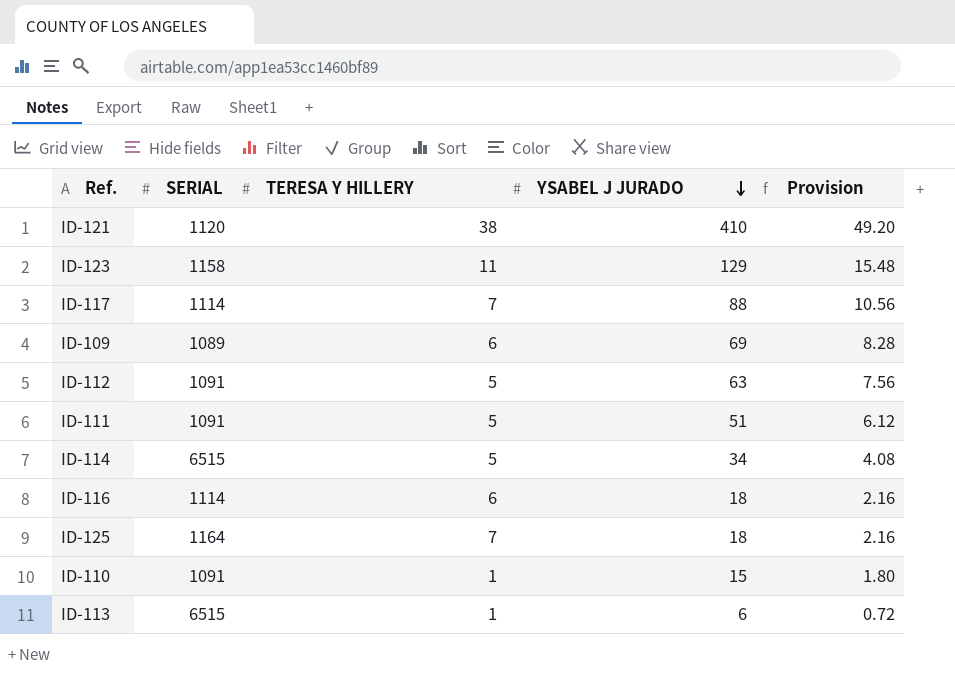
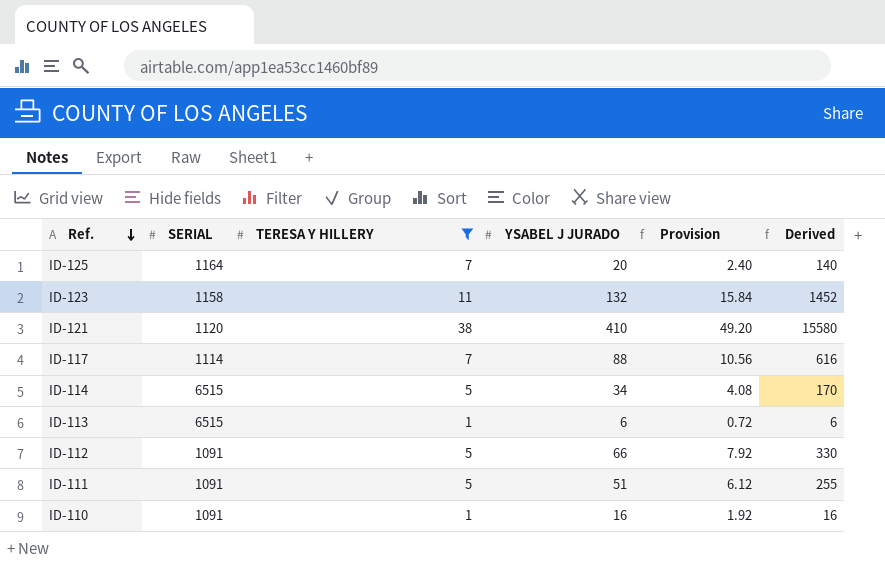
filter: none -> TERESA Y HILLERY != 6
row order: YSABEL J JURADO descending -> Ref. descending
column Derived | formula: none -> [TERESA Y HILLERY] * [YSABEL J JURADO]
ID-125 | YSABEL J JURADO: 18 -> 20
ID-125 | Provision: 2.16 -> 2.40
ID-123 | YSABEL J JURADO: 129 -> 132
ID-123 | Provision: 15.48 -> 15.84
ID-112 | YSABEL J JURADO: 63 -> 66
ID-112 | Provision: 7.56 -> 7.92
ID-110 | YSABEL J JURADO: 15 -> 16
ID-110 | Provision: 1.80 -> 1.92

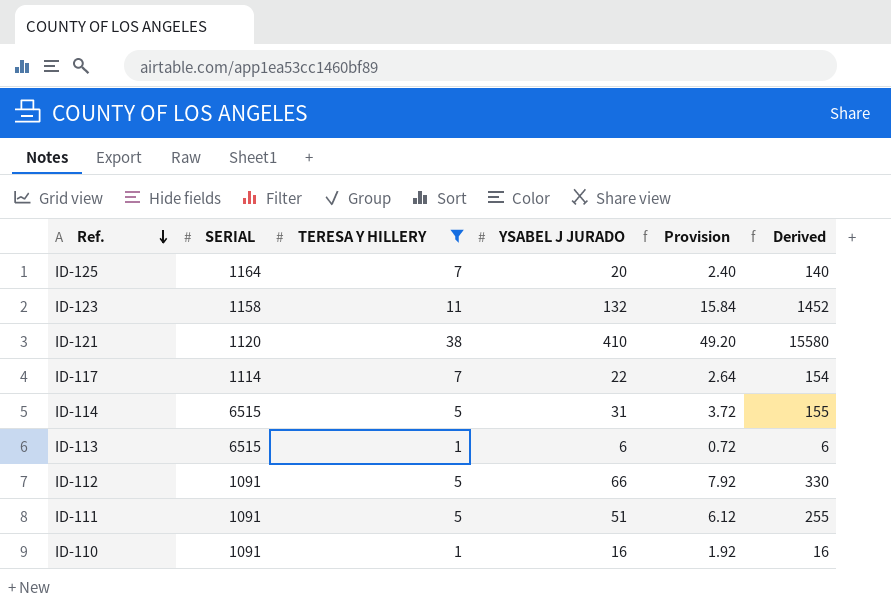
ID-117 | YSABEL J JURADO: 88 -> 22
ID-117 | Provision: 10.56 -> 2.64
ID-117 | Derived: 616 -> 154
ID-114 | YSABEL J JURADO: 34 -> 31
ID-114 | Provision: 4.08 -> 3.72
ID-114 | Derived: 170 -> 155

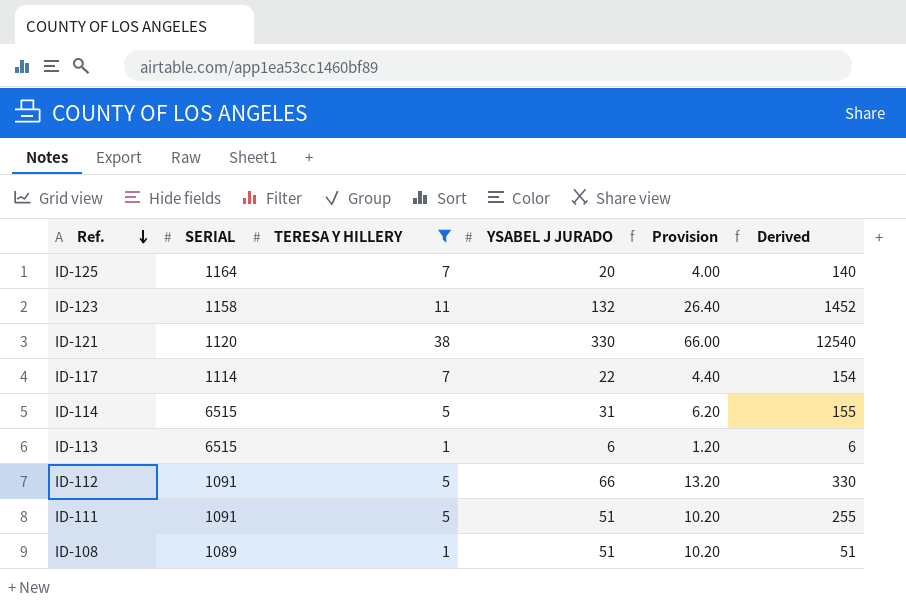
column Provision | formula: [YSABEL J JURADO] * 0.12 -> [YSABEL J JURADO] * 0.2
row ID-110: 1091 | 1 | 16 | 1.92 | 16 -> none
ID-121 | YSABEL J JURADO: 410 -> 330
ID-121 | Derived: 15580 -> 12540
row ID-108: none -> 1089 | 1 | 51 | 10.20 | 51

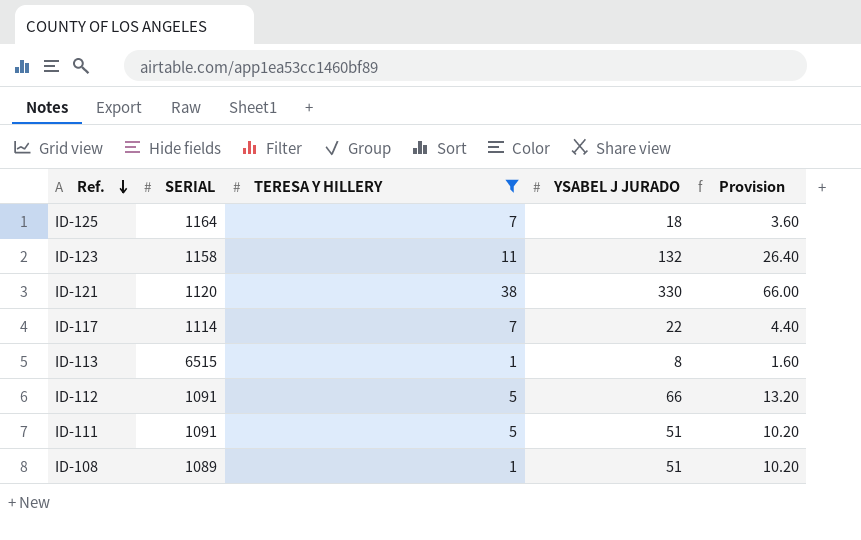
column Derived | formula: [TERESA Y HILLERY] * [YSABEL J JURADO] -> none
row ID-114: 6515 | 5 | 31 | 6.20 | 155 -> none
ID-125 | YSABEL J JURADO: 20 -> 18
ID-125 | Provision: 4.00 -> 3.60
ID-113 | YSABEL J JURADO: 6 -> 8
ID-113 | Provision: 1.20 -> 1.60

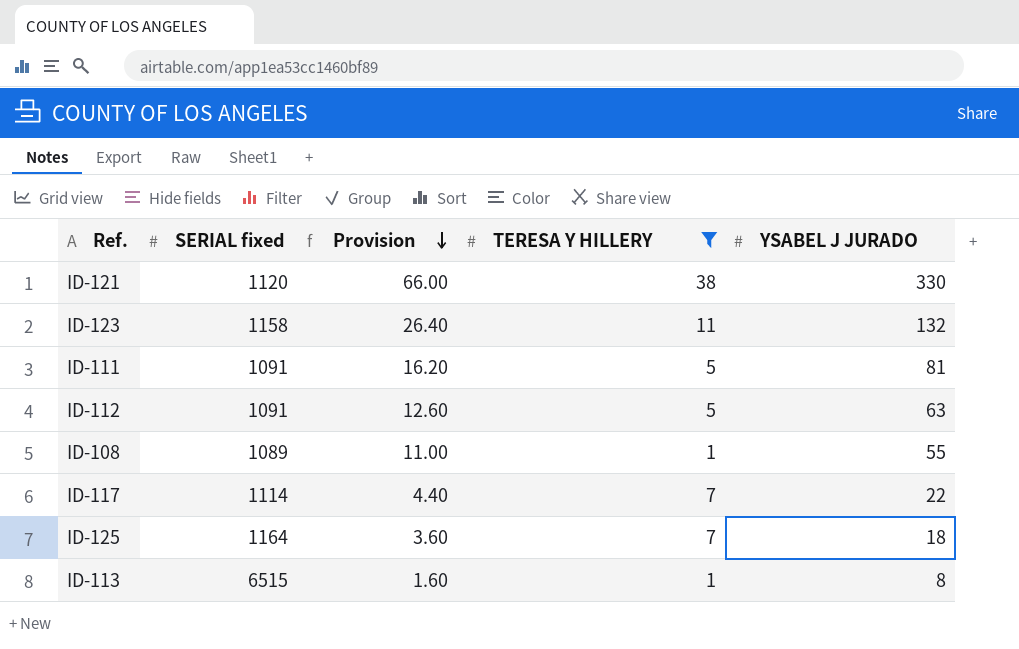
row order: Ref. descending -> Provision descending
column name: SERIAL -> SERIAL fixed
column Provision | position: 5 -> 3
ID-111 | Provision: 10.20 -> 16.20
ID-111 | YSABEL J JURADO: 51 -> 81
ID-112 | Provision: 13.20 -> 12.60
ID-112 | YSABEL J JURADO: 66 -> 63
ID-108 | Provision: 10.20 -> 11.00
ID-108 | YSABEL J JURADO: 51 -> 55

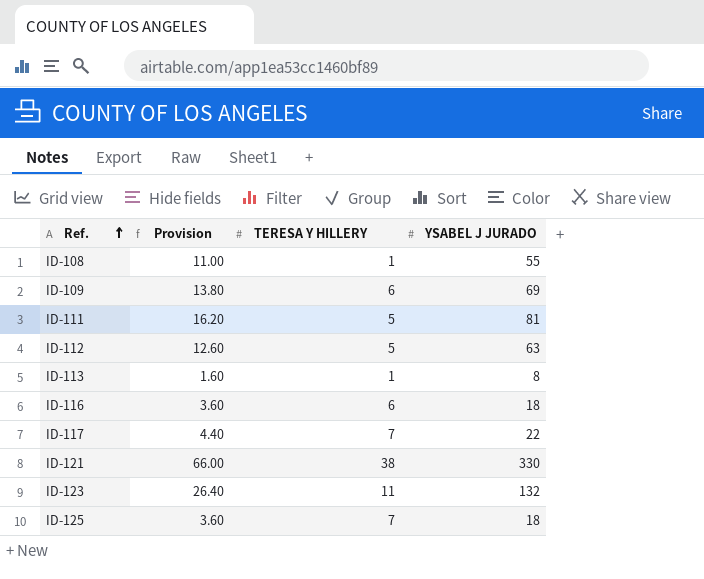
filter: TERESA Y HILLERY != 6 -> none
row order: Provision descending -> Ref. ascending
column SERIAL fixed | position: 2 -> none

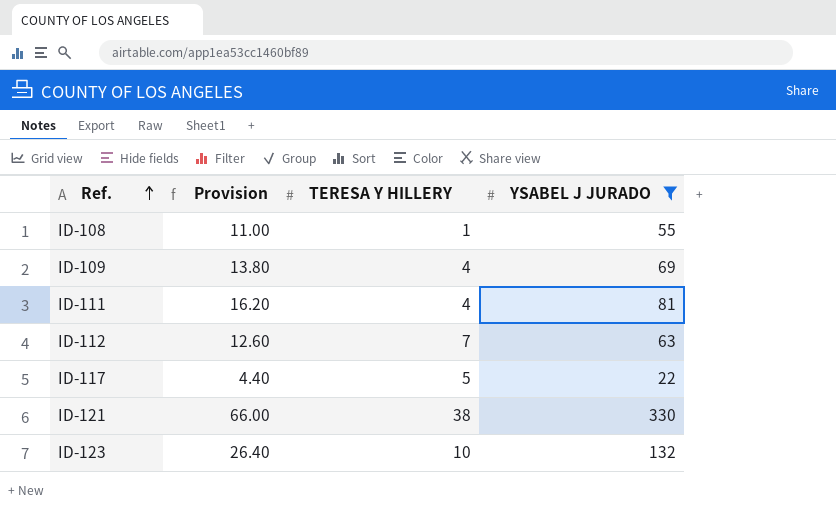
filter: none -> YSABEL J JURADO >= 22
ID-109 | TERESA Y HILLERY: 6 -> 4
ID-111 | TERESA Y HILLERY: 5 -> 4
ID-112 | TERESA Y HILLERY: 5 -> 7
ID-117 | TERESA Y HILLERY: 7 -> 5
ID-123 | TERESA Y HILLERY: 11 -> 10

